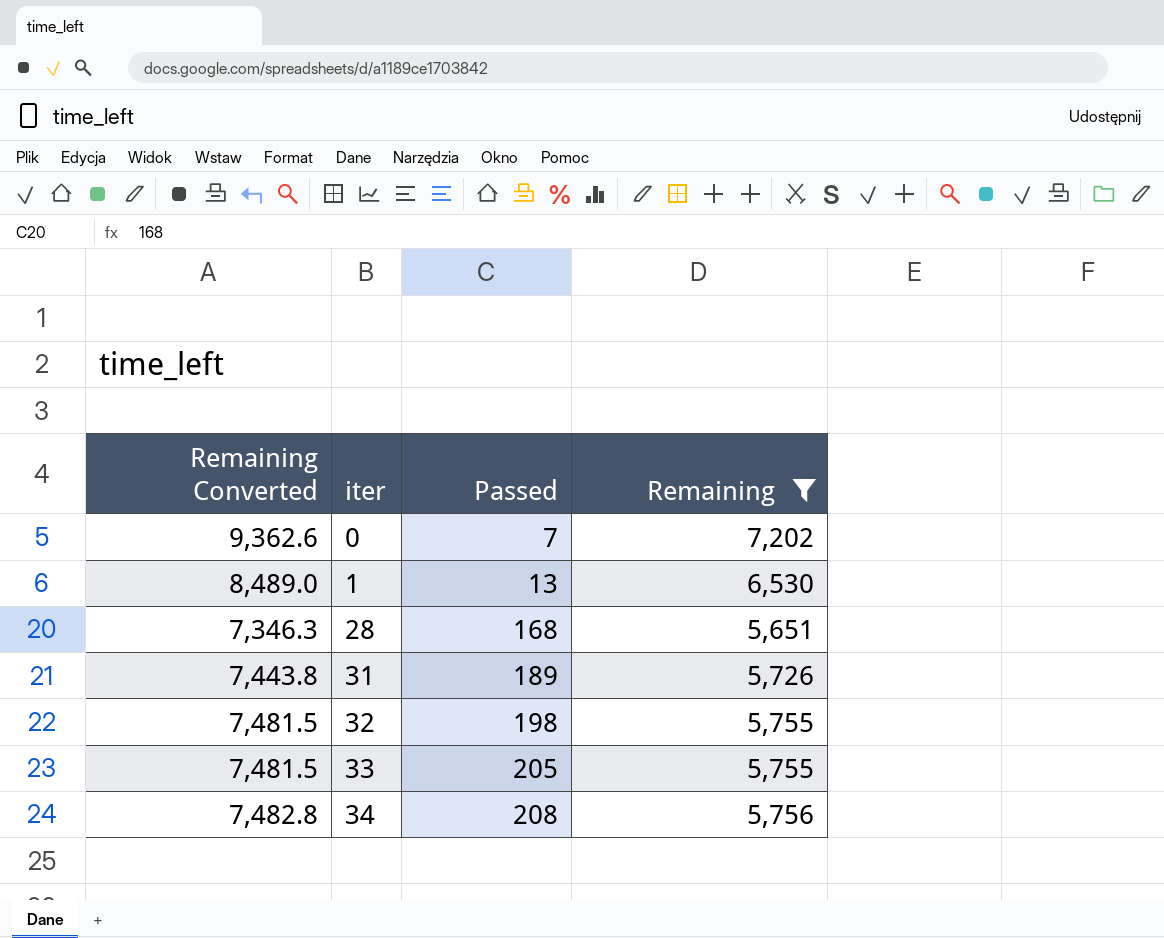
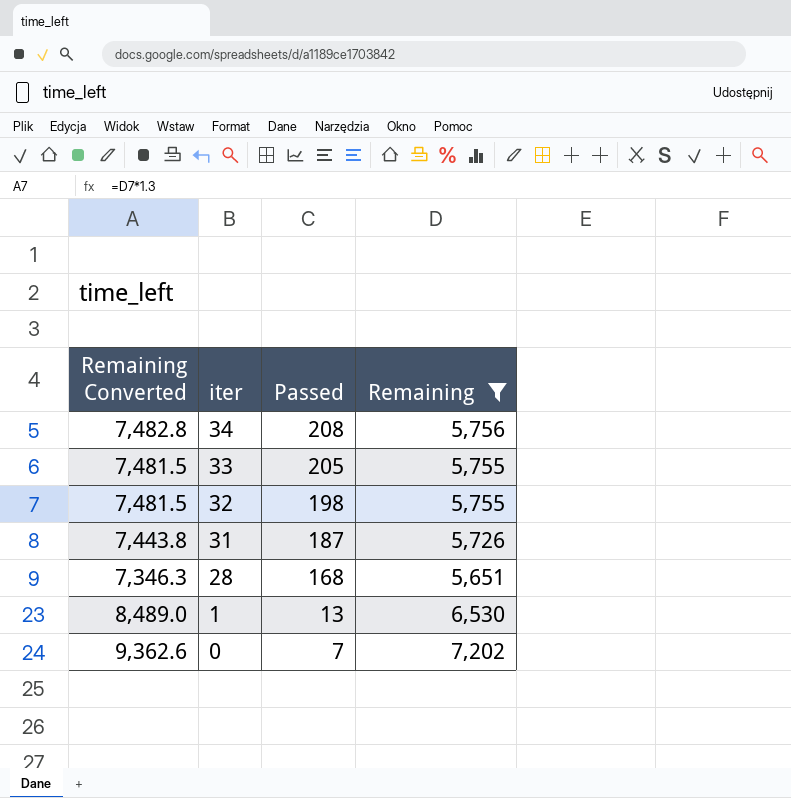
row order: iter ascending -> iter descending
31 | Passed: 189 -> 187

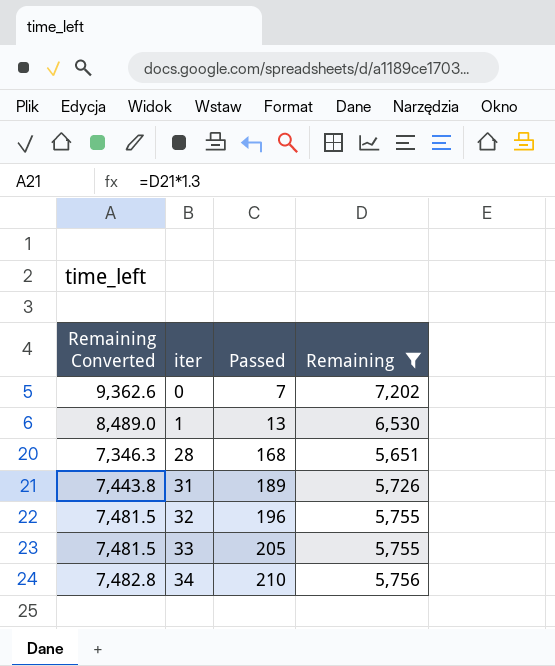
row order: iter descending -> iter ascending
31 | Passed: 187 -> 189
32 | Passed: 198 -> 196
34 | Passed: 208 -> 210

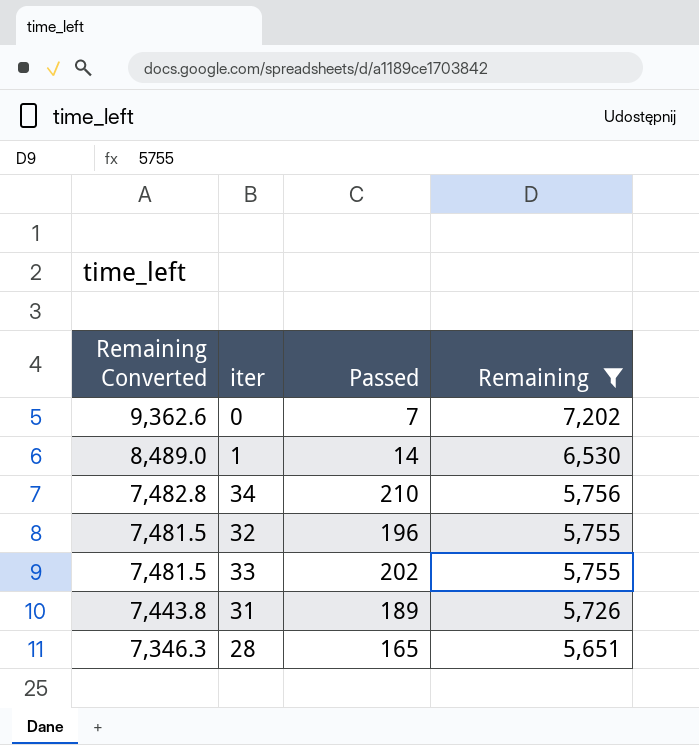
row order: iter ascending -> Remaining Converted descending
1 | Passed: 13 -> 14
33 | Passed: 205 -> 202
28 | Passed: 168 -> 165

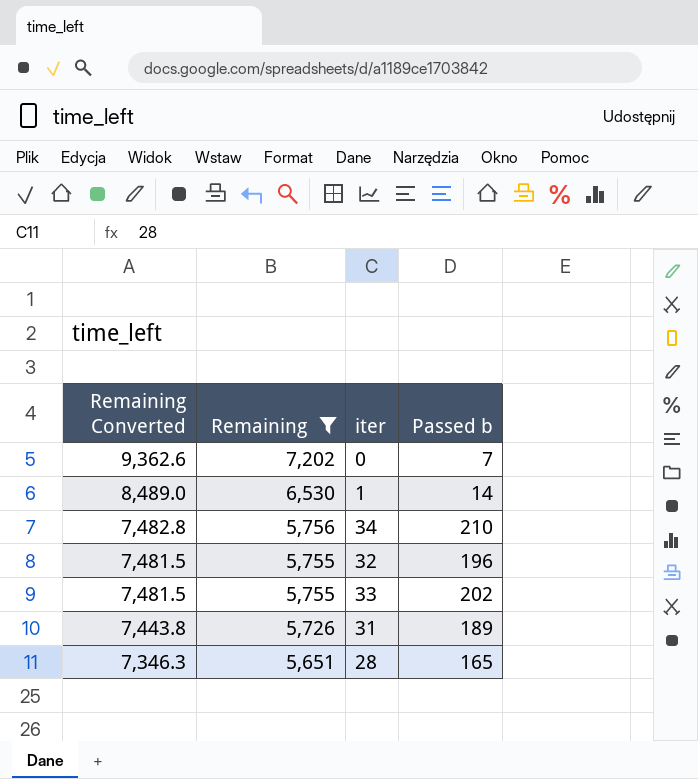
column Remaining | position: 4 -> 2
column name: Passed -> Passed b

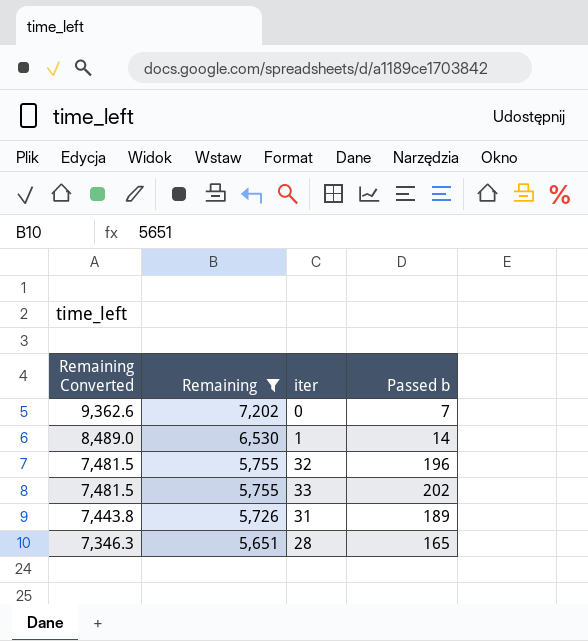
row 34: 7,482.8 | 5,756 | 210 -> none

